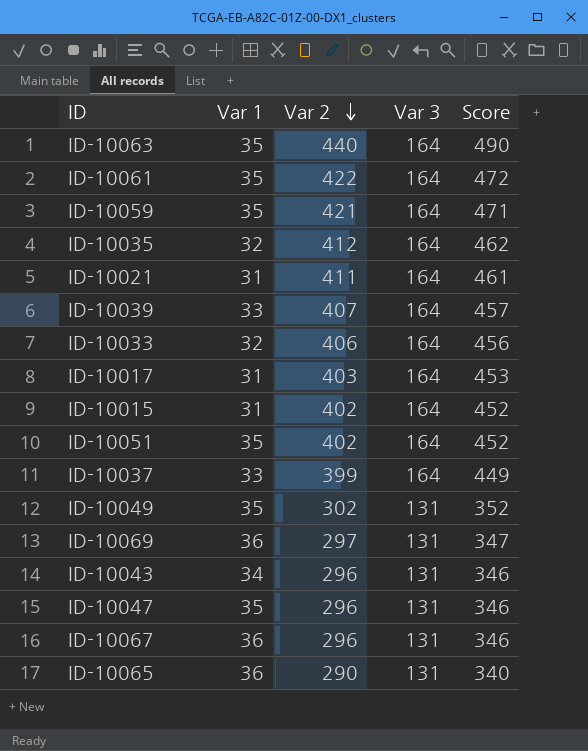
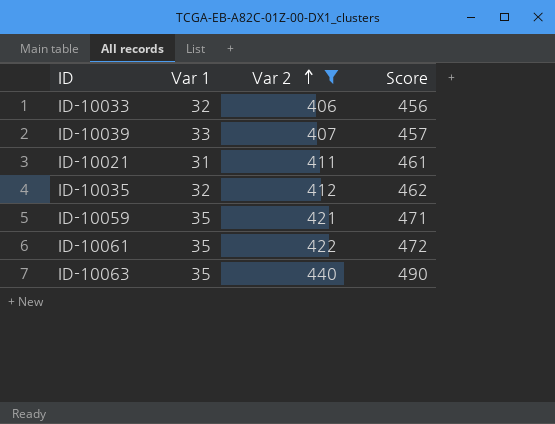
filter: none -> Var 2 >= 406
row order: Var 2 descending -> Var 2 ascending
column Var 3 | position: 4 -> none

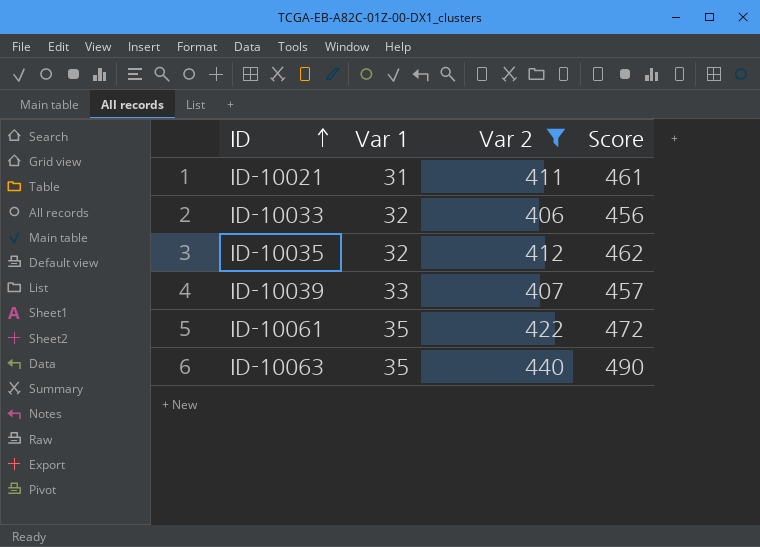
row order: Var 2 ascending -> ID ascending
row ID-10059: 35 | 421 | 471 -> none

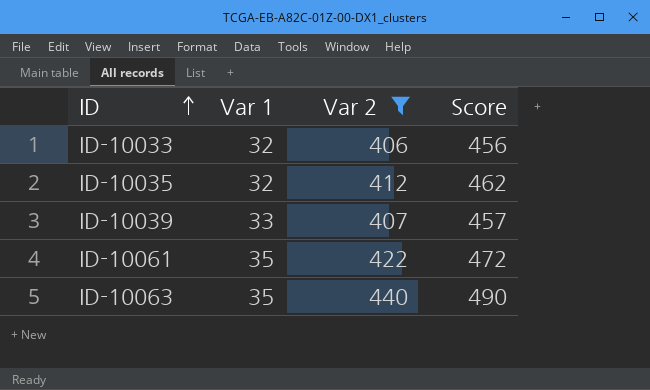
row ID-10021: 31 | 411 | 461 -> none

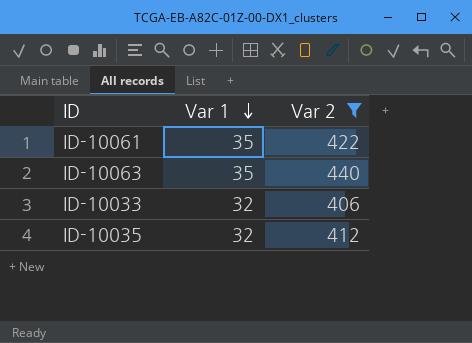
row order: ID ascending -> Var 1 descending
column Score | formula: [Var 2] + 50 -> none
row ID-10039: 33 | 407 | 457 -> none

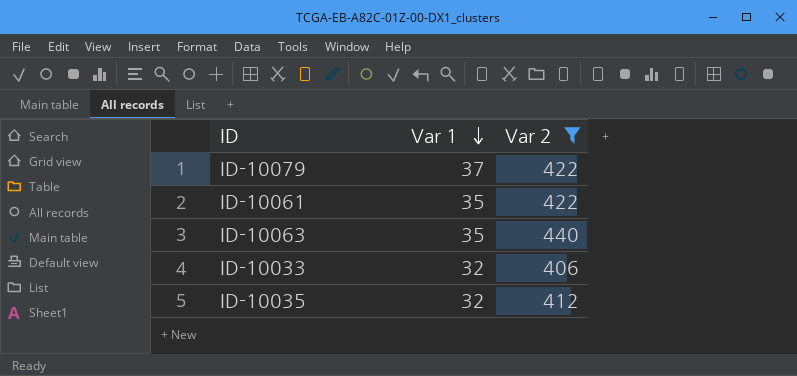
row ID-10079: none -> 37 | 422

